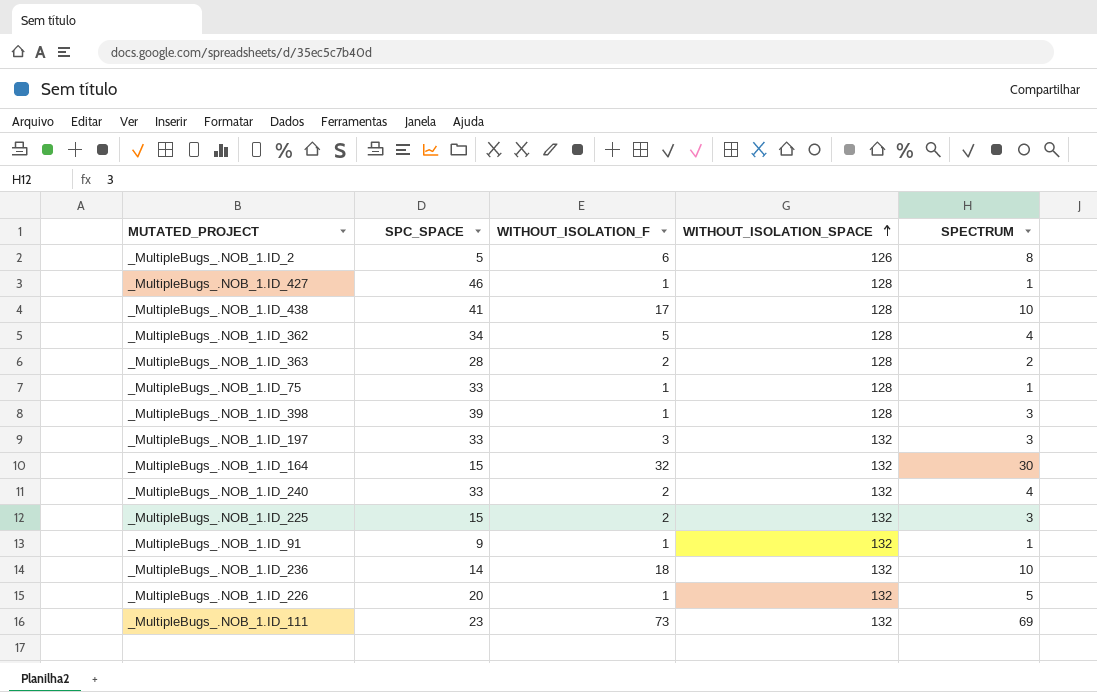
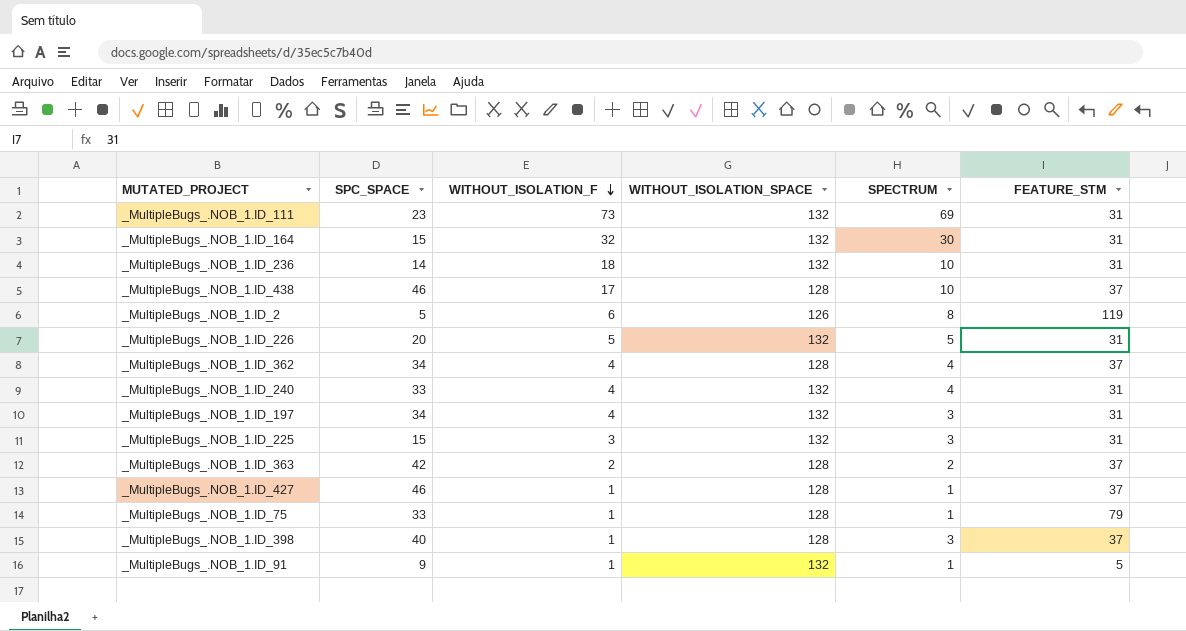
row order: WITHOUT_ISOLATION_SPACE ascending -> WITHOUT_ISOLATION_F descending
column FEATURE_STM | position: none -> 6
_MultipleBugs_.NOB_1.ID_438 | SPC_SPACE: 41 -> 46
_MultipleBugs_.NOB_1.ID_226 | WITHOUT_ISOLATION_F: 1 -> 5
_MultipleBugs_.NOB_1.ID_362 | WITHOUT_ISOLATION_F: 5 -> 4
_MultipleBugs_.NOB_1.ID_240 | WITHOUT_ISOLATION_F: 2 -> 4
_MultipleBugs_.NOB_1.ID_197 | SPC_SPACE: 33 -> 34
_MultipleBugs_.NOB_1.ID_197 | WITHOUT_ISOLATION_F: 3 -> 4
_MultipleBugs_.NOB_1.ID_225 | WITHOUT_ISOLATION_F: 2 -> 3
_MultipleBugs_.NOB_1.ID_363 | SPC_SPACE: 28 -> 42
_MultipleBugs_.NOB_1.ID_398 | SPC_SPACE: 39 -> 40

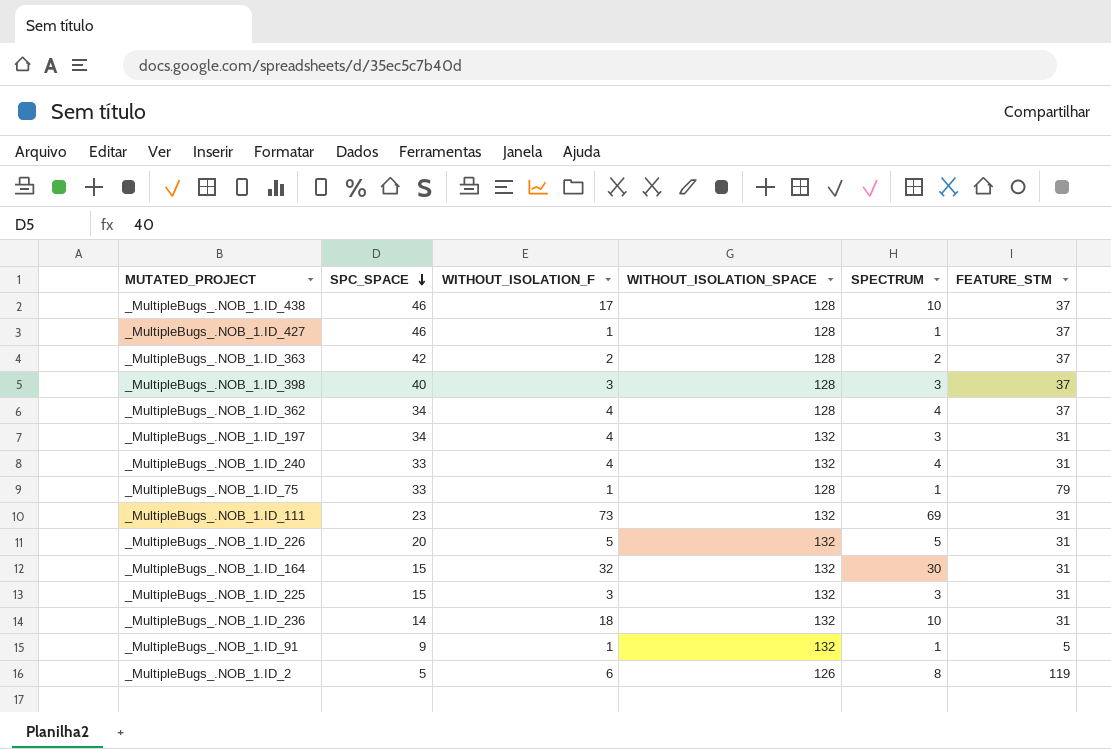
row order: WITHOUT_ISOLATION_F descending -> SPC_SPACE descending
_MultipleBugs_.NOB_1.ID_398 | WITHOUT_ISOLATION_F: 1 -> 3

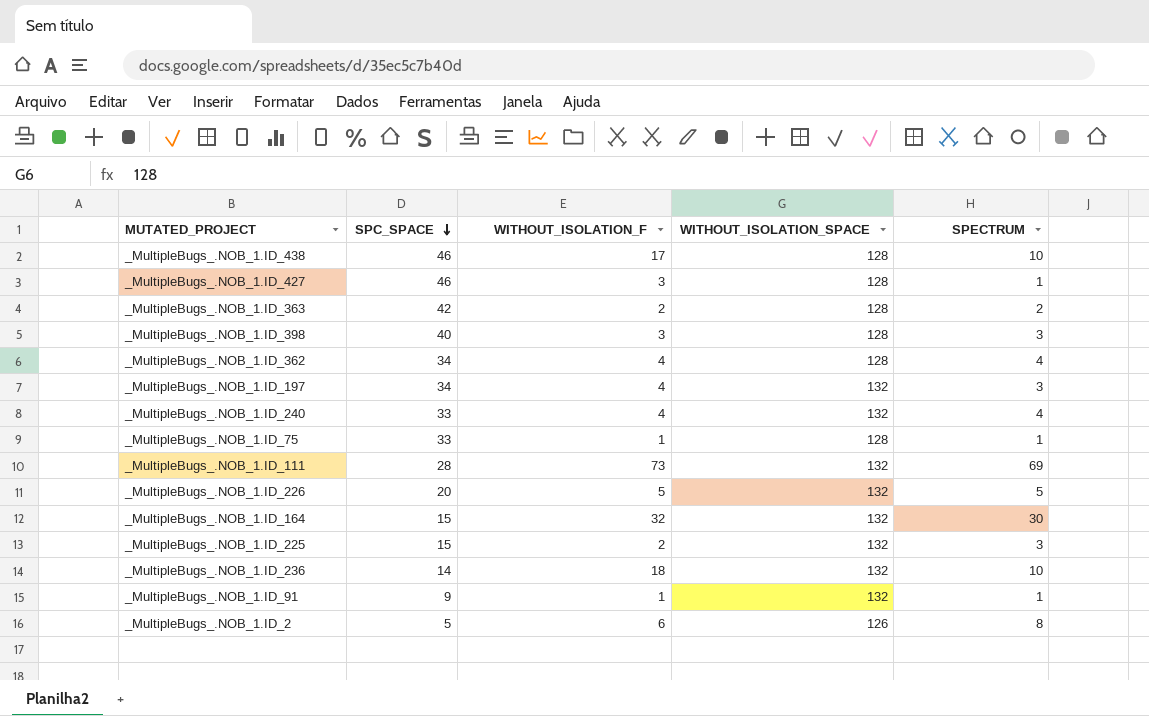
column FEATURE_STM | position: 6 -> none
_MultipleBugs_.NOB_1.ID_427 | WITHOUT_ISOLATION_F: 1 -> 3
_MultipleBugs_.NOB_1.ID_111 | SPC_SPACE: 23 -> 28
_MultipleBugs_.NOB_1.ID_225 | WITHOUT_ISOLATION_F: 3 -> 2

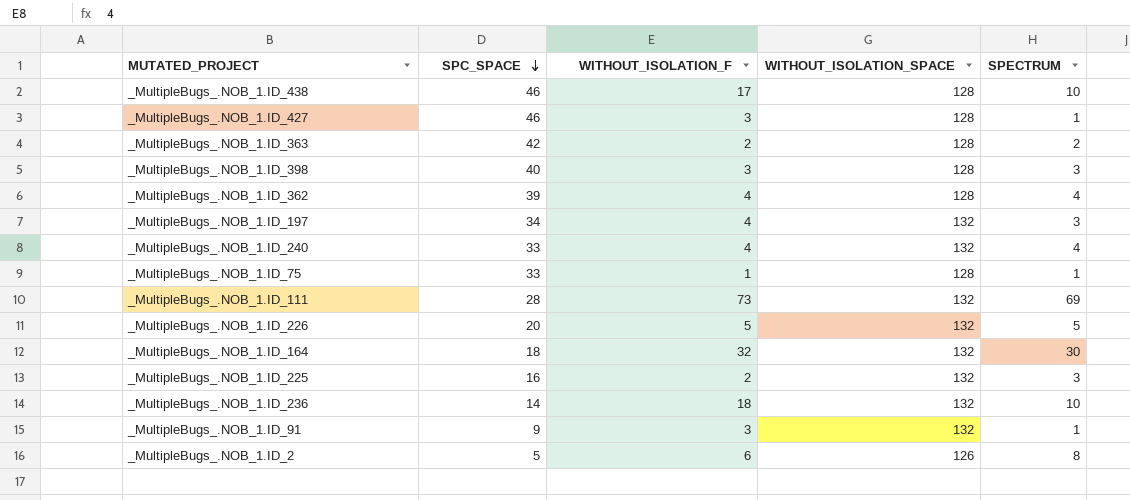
_MultipleBugs_.NOB_1.ID_362 | SPC_SPACE: 34 -> 39
_MultipleBugs_.NOB_1.ID_164 | SPC_SPACE: 15 -> 18
_MultipleBugs_.NOB_1.ID_225 | SPC_SPACE: 15 -> 16
_MultipleBugs_.NOB_1.ID_91 | WITHOUT_ISOLATION_F: 1 -> 3

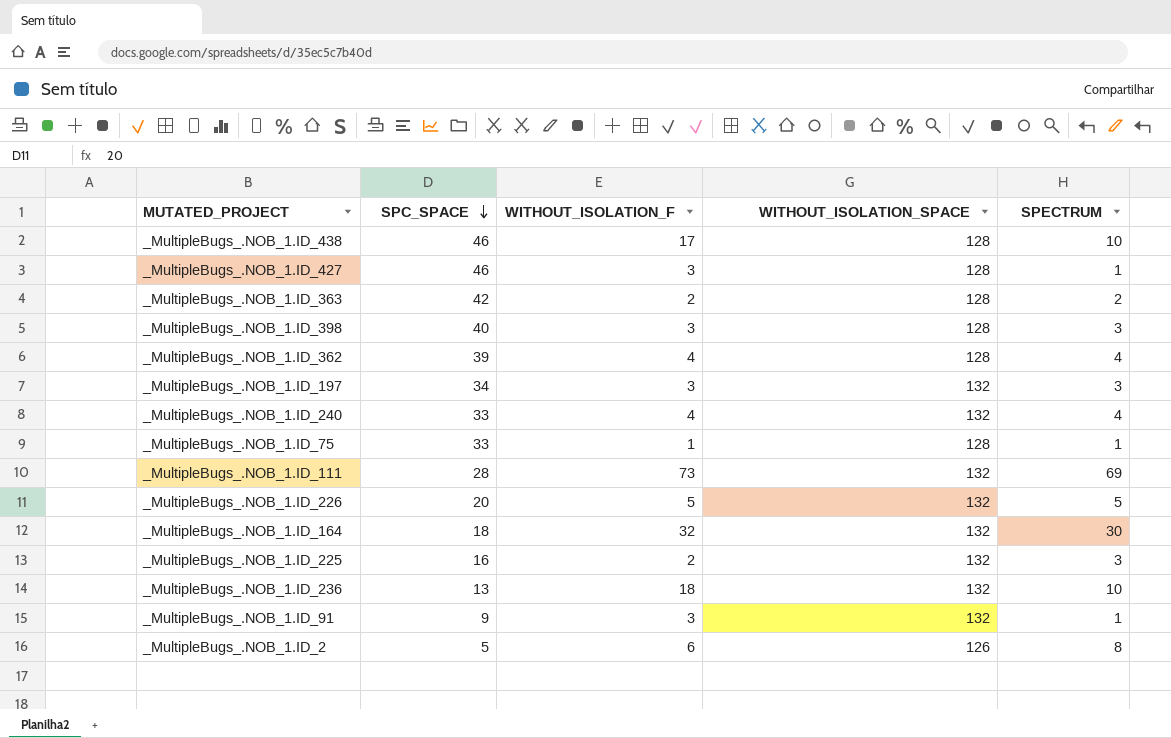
_MultipleBugs_.NOB_1.ID_197 | WITHOUT_ISOLATION_F: 4 -> 3
_MultipleBugs_.NOB_1.ID_236 | SPC_SPACE: 14 -> 13

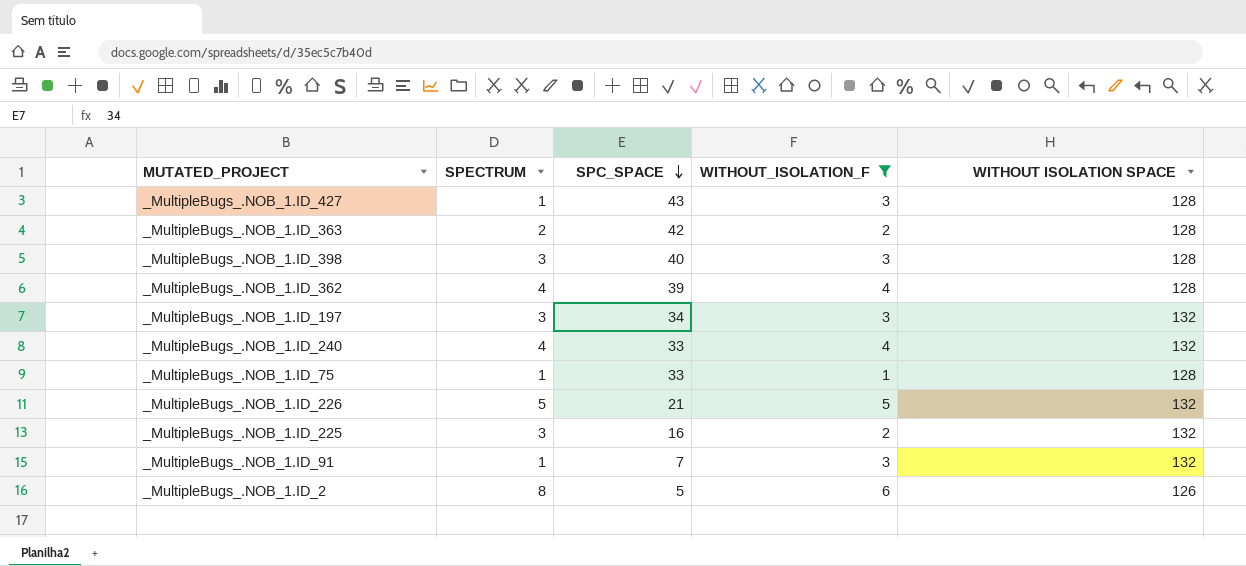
filter: none -> WITHOUT_ISOLATION_F <= 6
column SPECTRUM | position: 5 -> 2
column name: WITHOUT_ISOLATION_SPACE -> WITHOUT ISOLATION SPACE
_MultipleBugs_.NOB_1.ID_427 | SPC_SPACE: 46 -> 43
_MultipleBugs_.NOB_1.ID_226 | SPC_SPACE: 20 -> 21
_MultipleBugs_.NOB_1.ID_91 | SPC_SPACE: 9 -> 7

